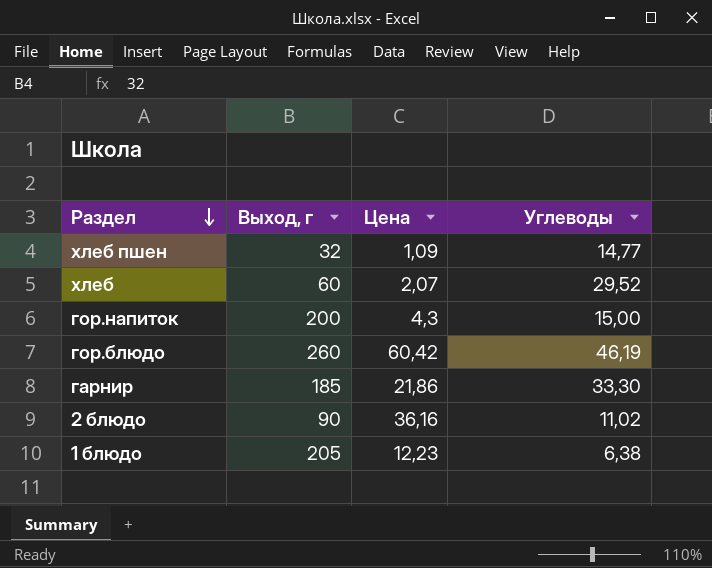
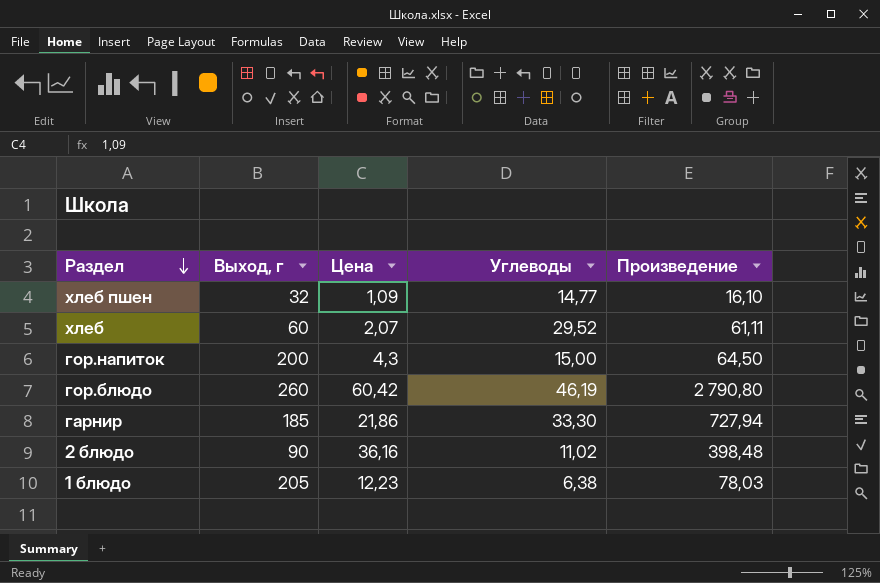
column Произведение | formula: none -> [Цена] * [Углеводы]

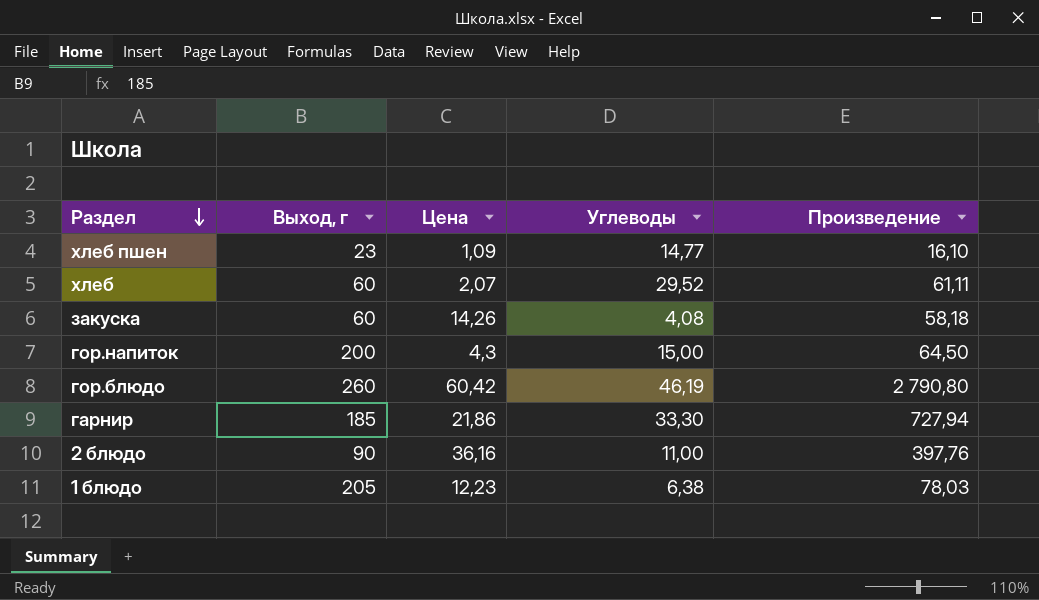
хлеб пшен | Выход, г: 32 -> 23
row закуска: none -> 60 | 14,26 | 4,08 | 58,18
2 блюдо | Углеводы: 11,02 -> 11,00
2 блюдо | Произведение: 398,48 -> 397,76

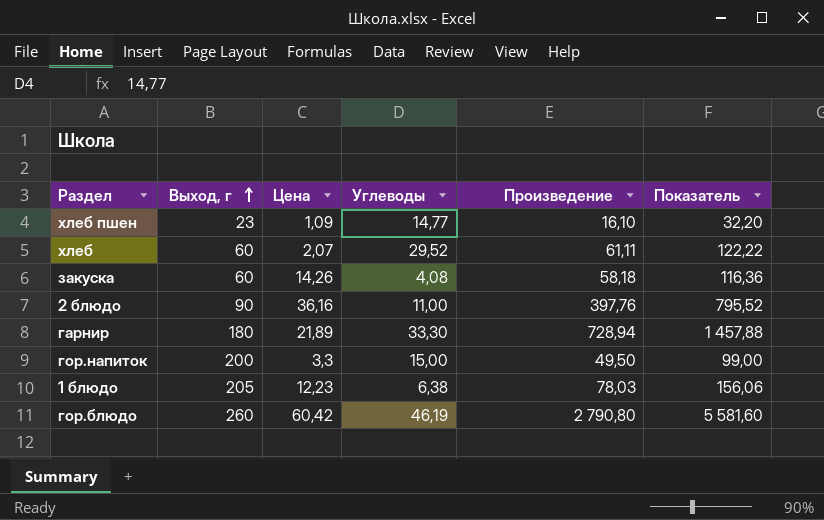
row order: Раздел descending -> Выход, г ascending
column Показатель | formula: none -> [Произведение] * 2
гарнир | Выход, г: 185 -> 180
гарнир | Цена: 21,86 -> 21,89
гарнир | Произведение: 727,94 -> 728,94
гор.напиток | Цена: 4,3 -> 3,3
гор.напиток | Произведение: 64,50 -> 49,50

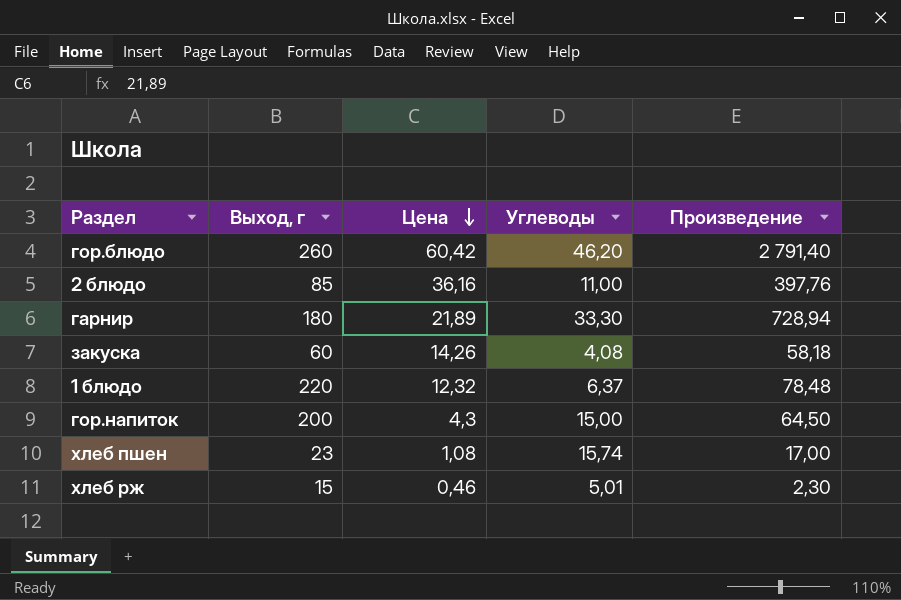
row order: Выход, г ascending -> Цена descending
column Показатель | formula: [Произведение] * 2 -> none
row хлеб: 60 | 2,07 | 29,52 | 61,11 | 122,22 -> none
гор.блюдо | Углеводы: 46,19 -> 46,20
гор.блюдо | Произведение: 2 790,80 -> 2 791,40
2 блюдо | Выход, г: 90 -> 85
1 блюдо | Выход, г: 205 -> 220
1 блюдо | Цена: 12,23 -> 12,32
1 блюдо | Углеводы: 6,38 -> 6,37
1 блюдо | Произведение: 78,03 -> 78,48
гор.напиток | Цена: 3,3 -> 4,3
гор.напиток | Произведение: 49,50 -> 64,50
хлеб пшен | Цена: 1,09 -> 1,08
хлеб пшен | Углеводы: 14,77 -> 15,74
хлеб пшен | Произведение: 16,10 -> 17,00
row хлеб рж: none -> 15 | 0,46 | 5,01 | 2,30

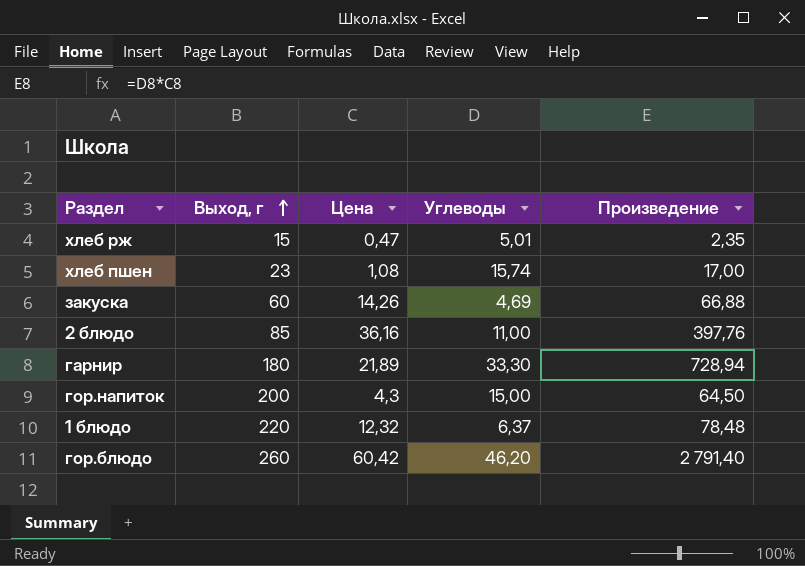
row order: Цена descending -> Выход, г ascending
хлеб рж | Цена: 0,46 -> 0,47
хлеб рж | Произведение: 2,30 -> 2,35
закуска | Углеводы: 4,08 -> 4,69
закуска | Произведение: 58,18 -> 66,88

